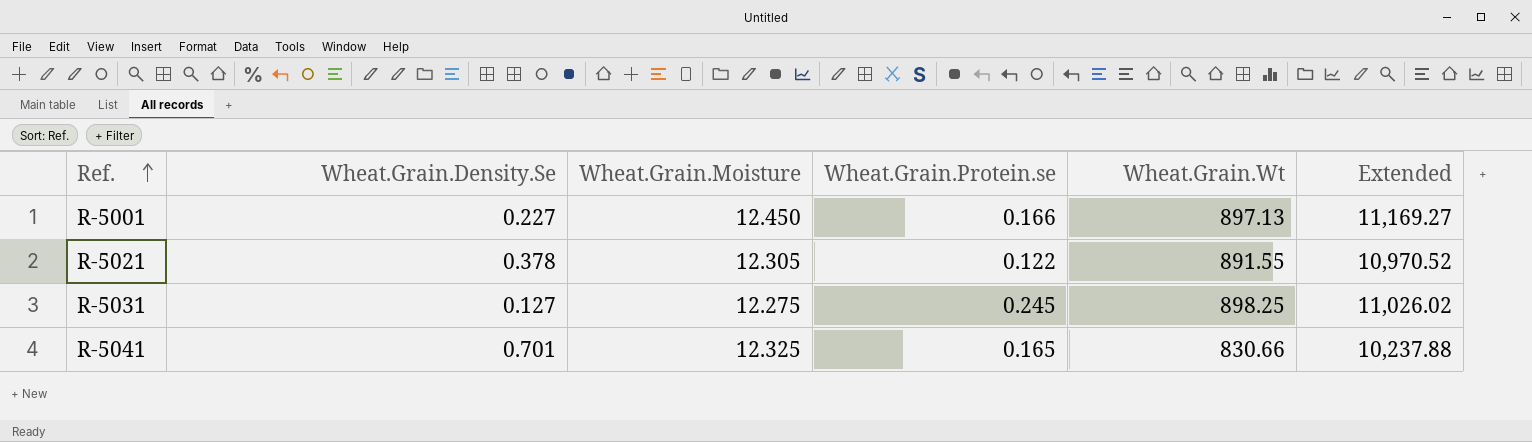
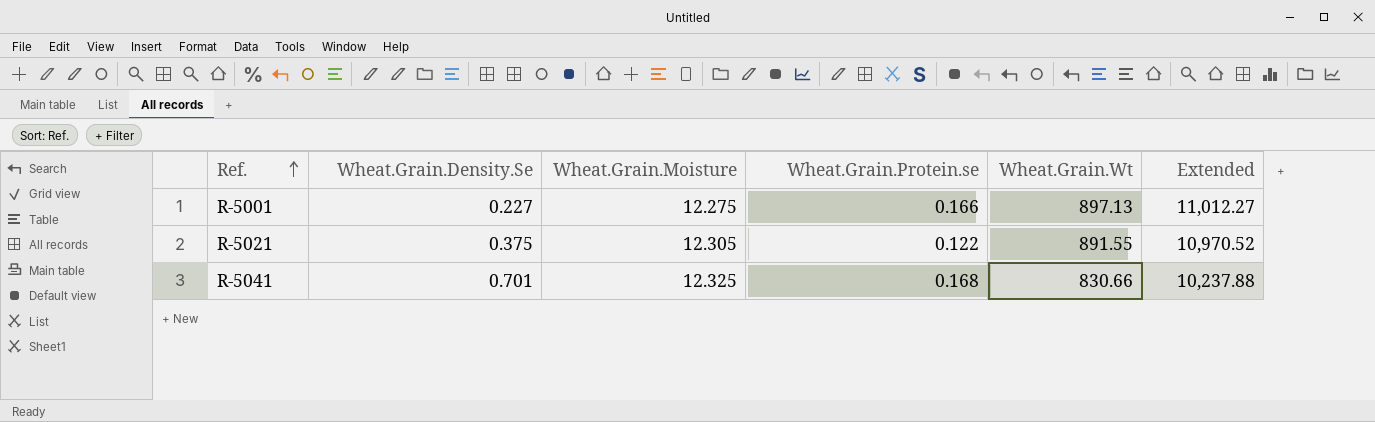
row R-5031: 0.127 | 12.275 | 0.245 | 898.25 | 11,026.02 -> none
R-5001 | Wheat.Grain.Moisture: 12.450 -> 12.275
R-5001 | Extended: 11,169.27 -> 11,012.27
R-5021 | Wheat.Grain.Density.Se: 0.378 -> 0.375
R-5041 | Wheat.Grain.Protein.se: 0.165 -> 0.168

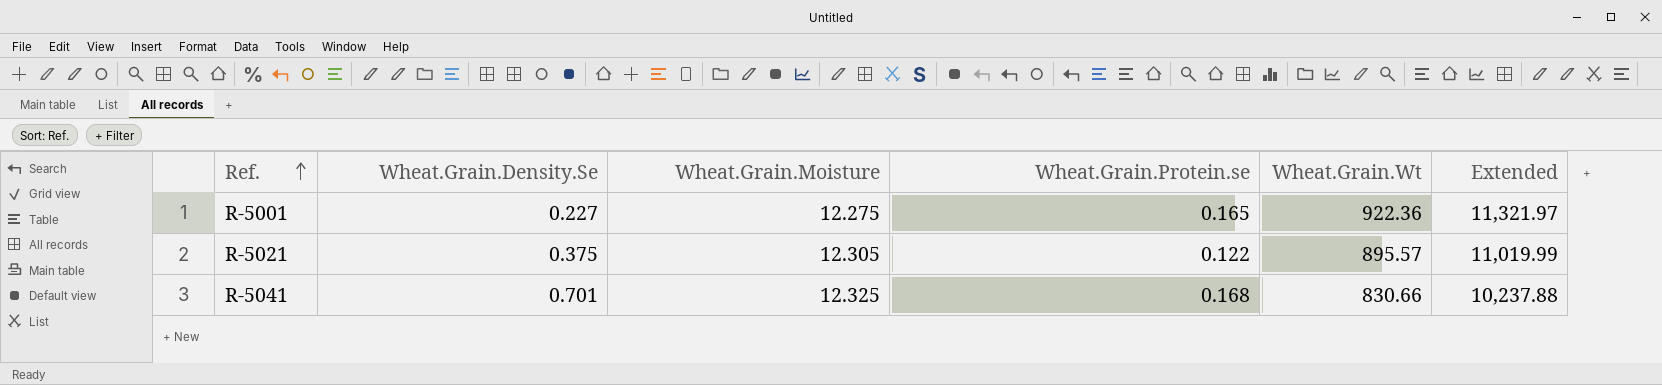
R-5001 | Wheat.Grain.Protein.se: 0.166 -> 0.165
R-5001 | Wheat.Grain.Wt: 897.13 -> 922.36
R-5001 | Extended: 11,012.27 -> 11,321.97
R-5021 | Wheat.Grain.Wt: 891.55 -> 895.57
R-5021 | Extended: 10,970.52 -> 11,019.99

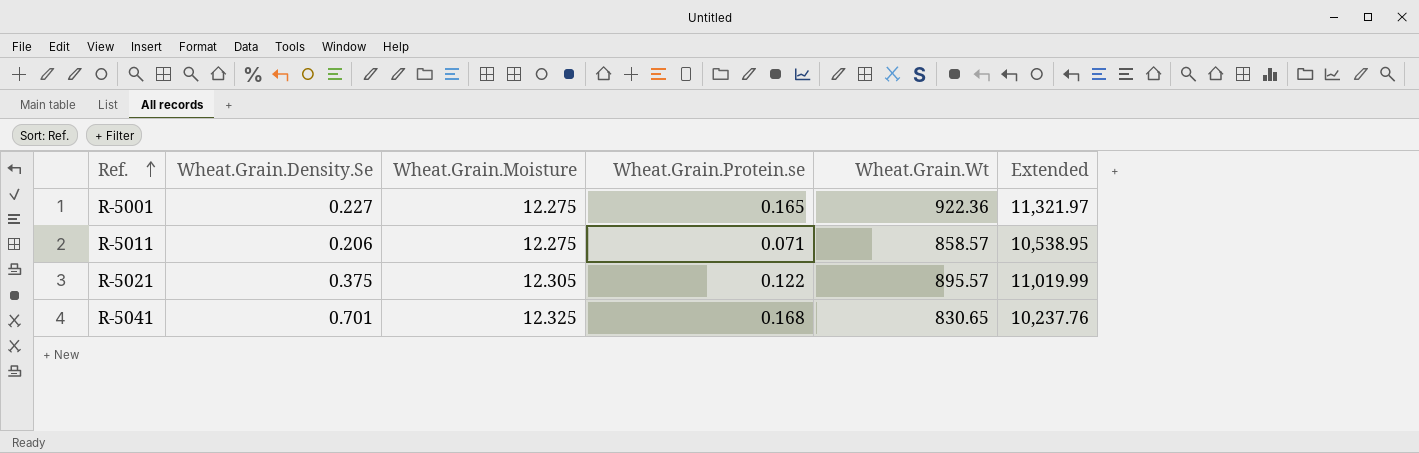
row R-5011: none -> 0.206 | 12.275 | 0.071 | 858.57 | 10,538.95
R-5041 | Wheat.Grain.Wt: 830.66 -> 830.65
R-5041 | Extended: 10,237.88 -> 10,237.76

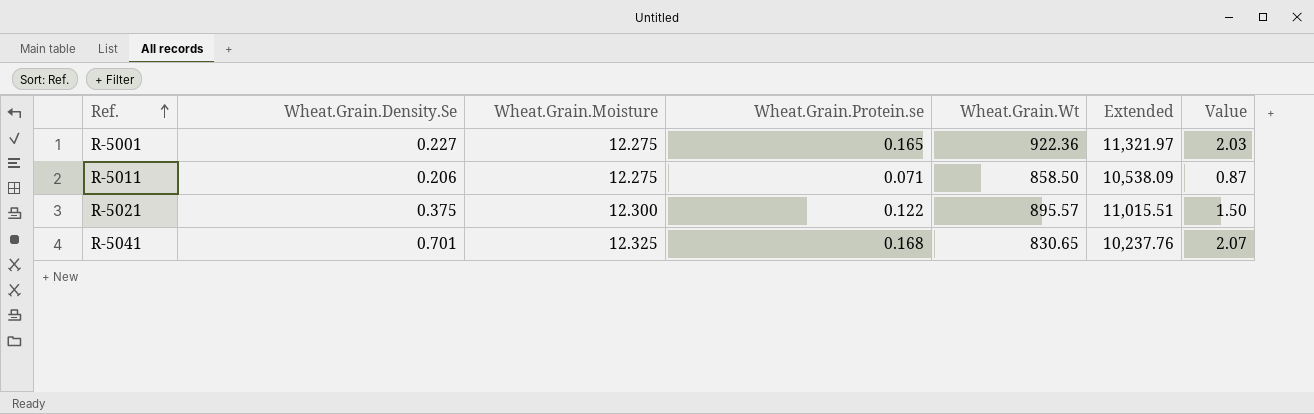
column Value | formula: none -> [Wheat.Grain.Moisture] * [Wheat.Grain.Protein.se]
R-5011 | Wheat.Grain.Wt: 858.57 -> 858.50
R-5011 | Extended: 10,538.95 -> 10,538.09
R-5021 | Wheat.Grain.Moisture: 12.305 -> 12.300
R-5021 | Extended: 11,019.99 -> 11,015.51

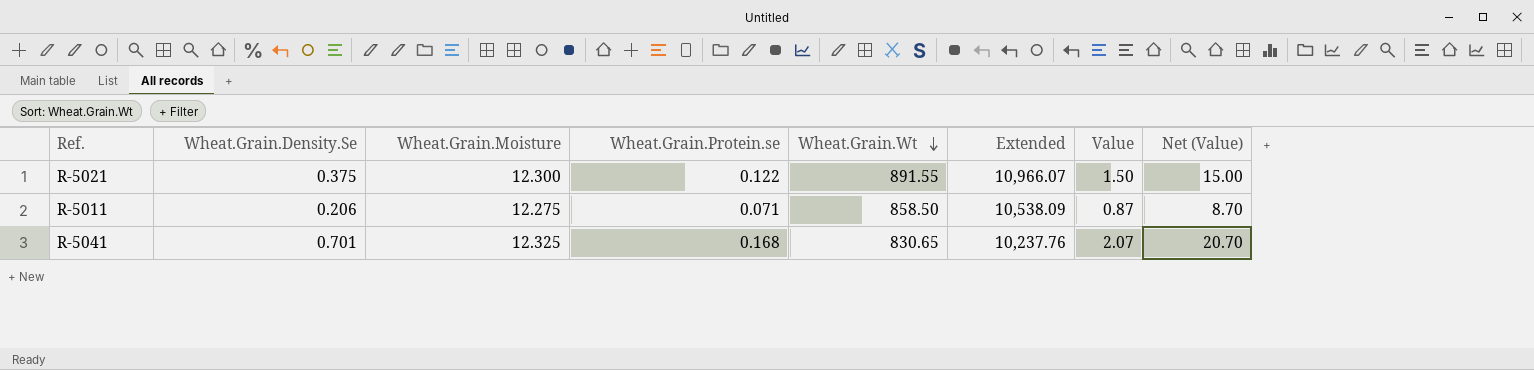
row order: Ref. ascending -> Wheat.Grain.Wt descending
column Net (Value) | formula: none -> [Value] * 10
row R-5001: 0.227 | 12.275 | 0.165 | 922.36 | 11,321.97 | 2.03 -> none
R-5021 | Wheat.Grain.Wt: 895.57 -> 891.55
R-5021 | Extended: 11,015.51 -> 10,966.07

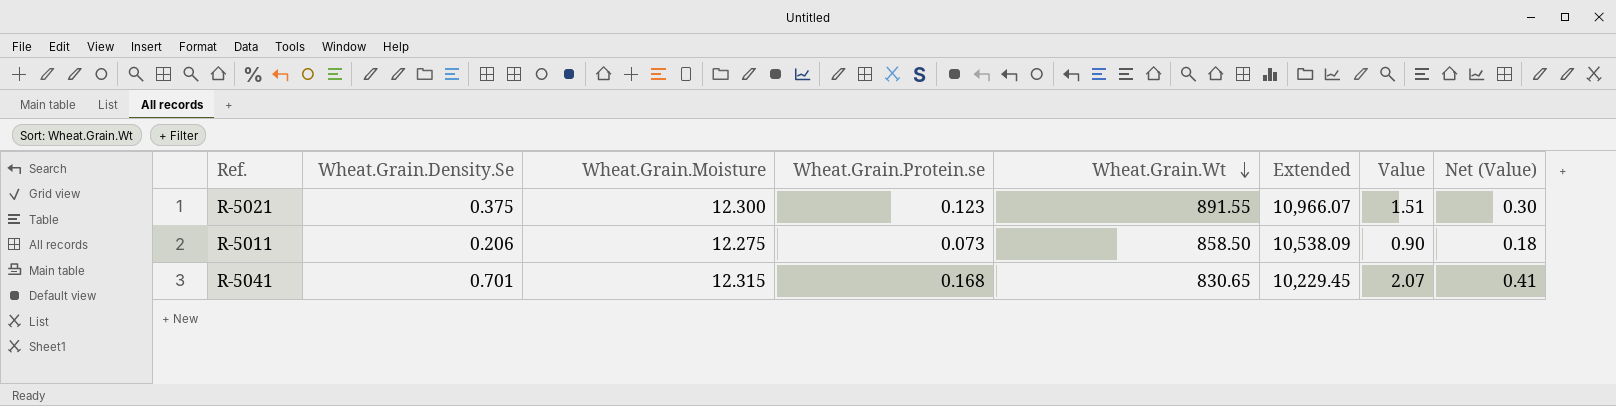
column Net (Value) | formula: [Value] * 10 -> [Value] * 0.2
R-5021 | Wheat.Grain.Protein.se: 0.122 -> 0.123
R-5021 | Value: 1.50 -> 1.51
R-5011 | Wheat.Grain.Protein.se: 0.071 -> 0.073
R-5011 | Value: 0.87 -> 0.90
R-5041 | Wheat.Grain.Moisture: 12.325 -> 12.315
R-5041 | Extended: 10,237.76 -> 10,229.45

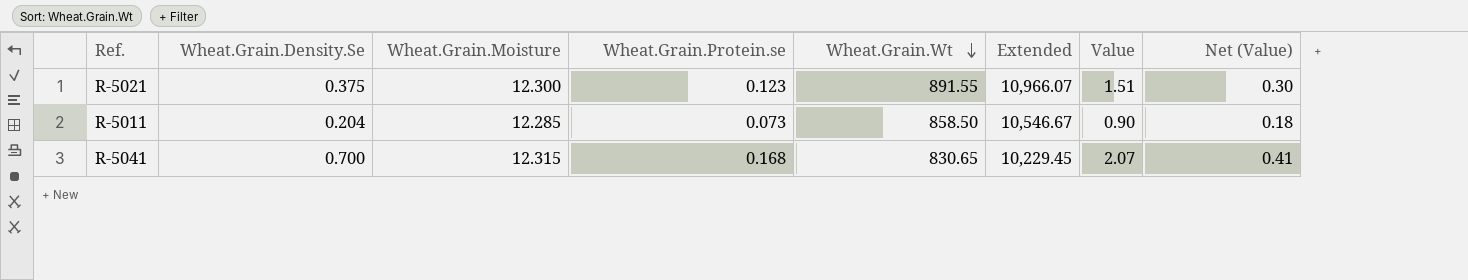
R-5011 | Wheat.Grain.Density.Se: 0.206 -> 0.204
R-5011 | Wheat.Grain.Moisture: 12.275 -> 12.285
R-5011 | Extended: 10,538.09 -> 10,546.67
R-5041 | Wheat.Grain.Density.Se: 0.701 -> 0.700

